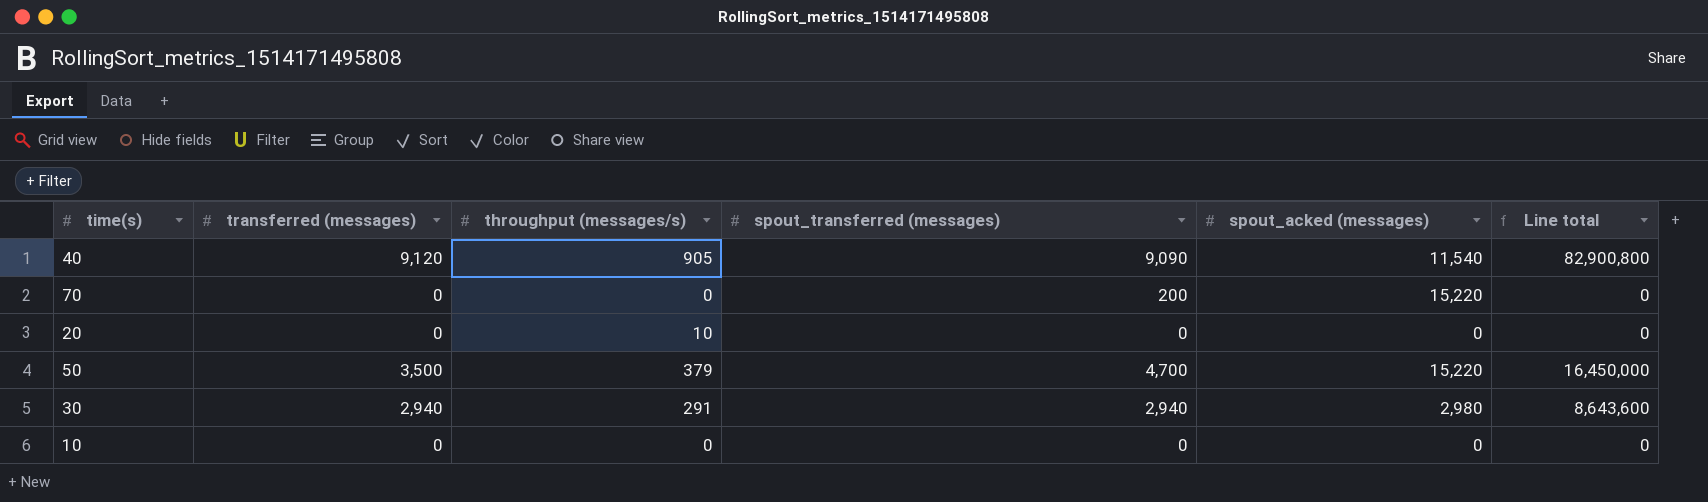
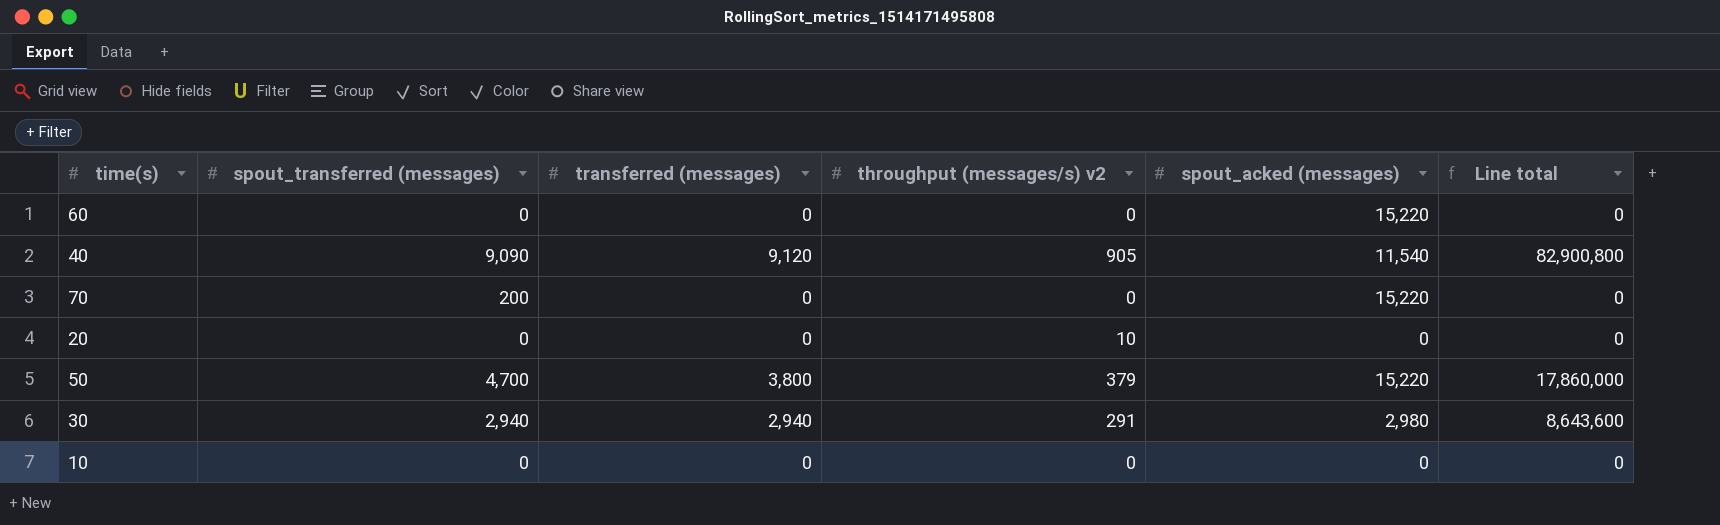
column spout_transferred (messages) | position: 4 -> 2
column name: throughput (messages/s) -> throughput (messages/s) v2
row 60: none -> 0 | 0 | 0 | 15,220 | 0
50 | transferred (messages): 3,500 -> 3,800
50 | Line total: 16,450,000 -> 17,860,000

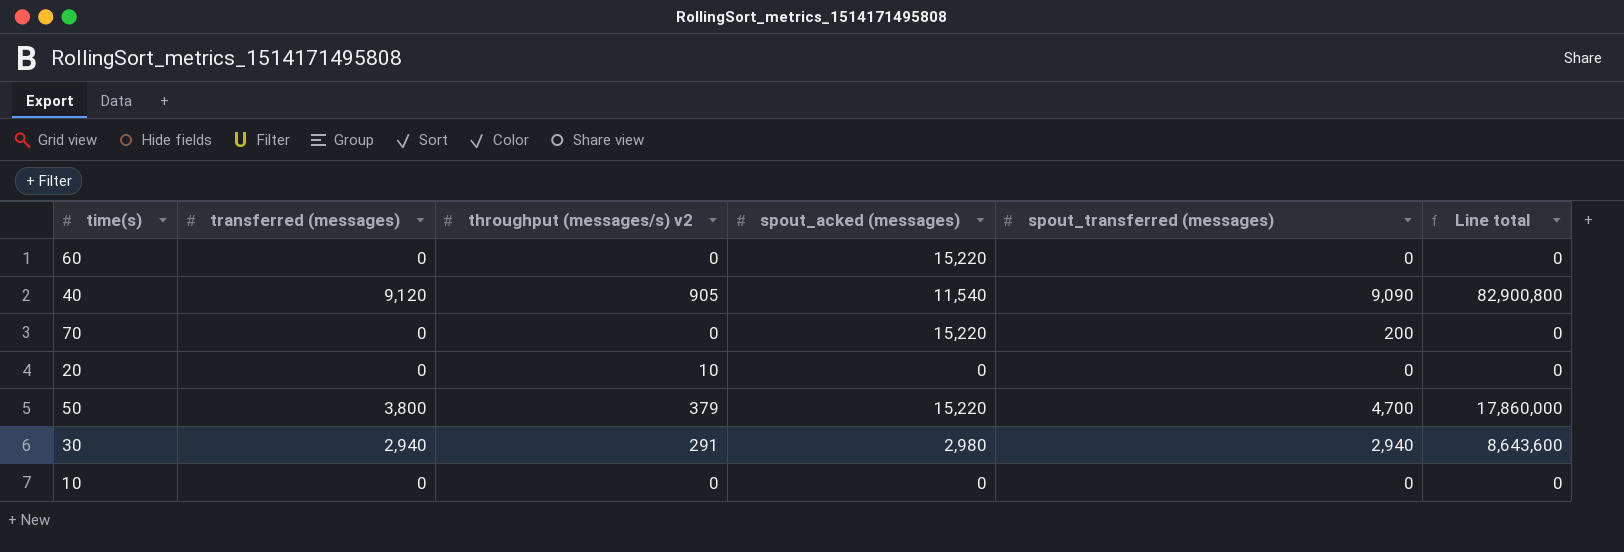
column spout_transferred (messages) | position: 2 -> 5

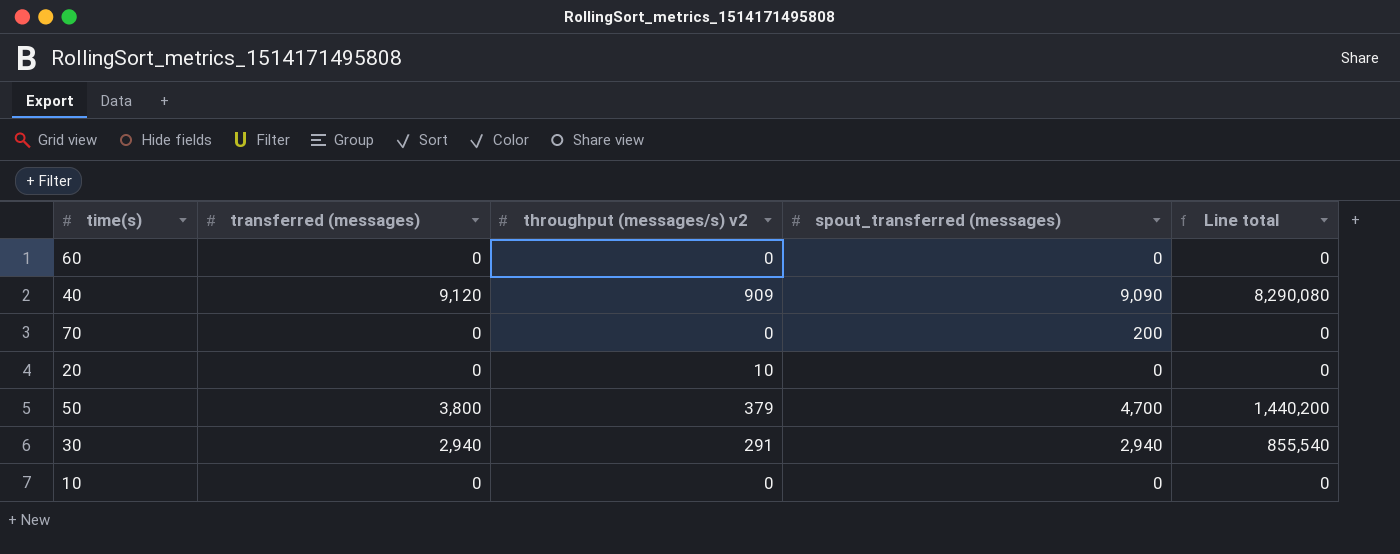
column spout_acked (messages) | position: 4 -> none
column Line total | formula: [transferred (messages)] * [spout_transferred (messages)] -> [transferred (messages)] * [throughput (messages/s) v2]
40 | throughput (messages/s) v2: 905 -> 909

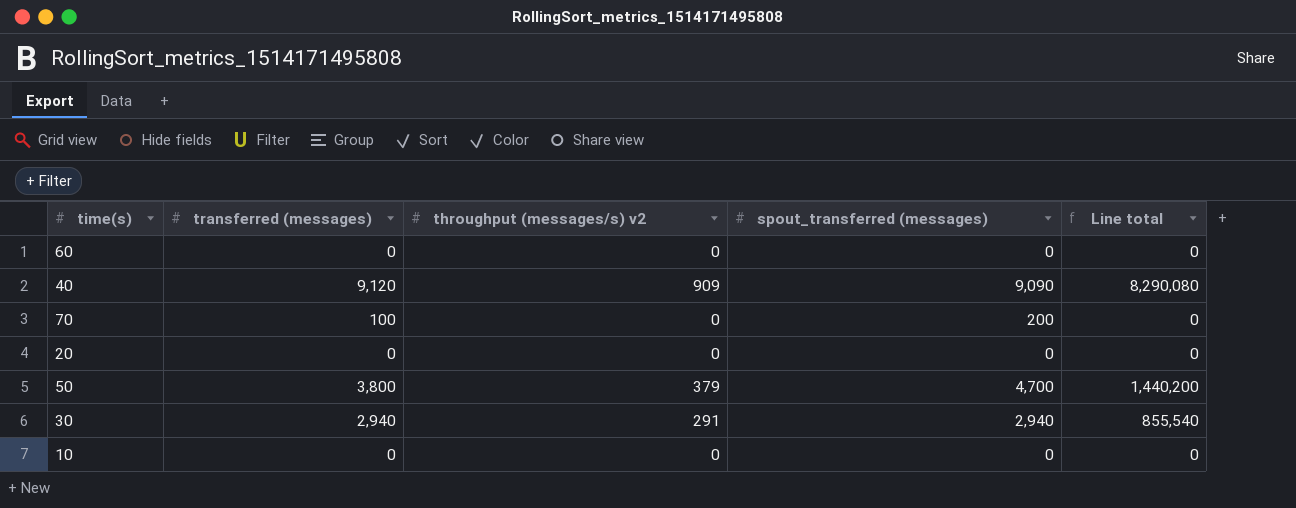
70 | transferred (messages): 0 -> 100
20 | throughput (messages/s) v2: 10 -> 0

